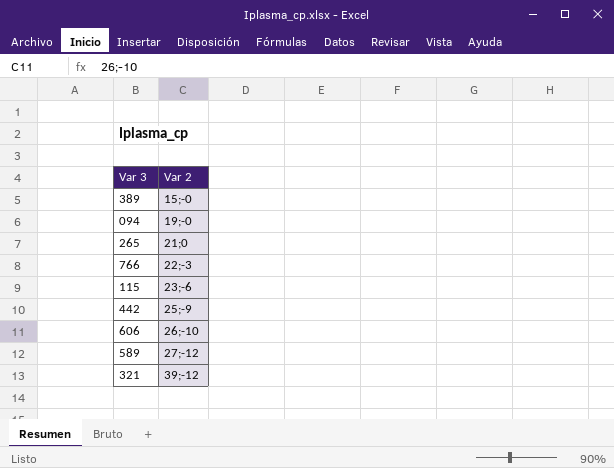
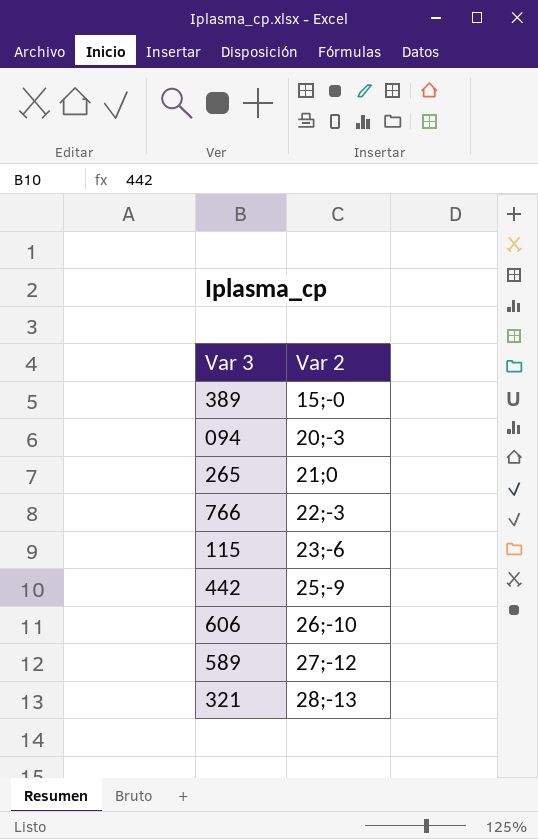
094 | Var 2: 19;-0 -> 20;-3
321 | Var 2: 39;-12 -> 28;-13

